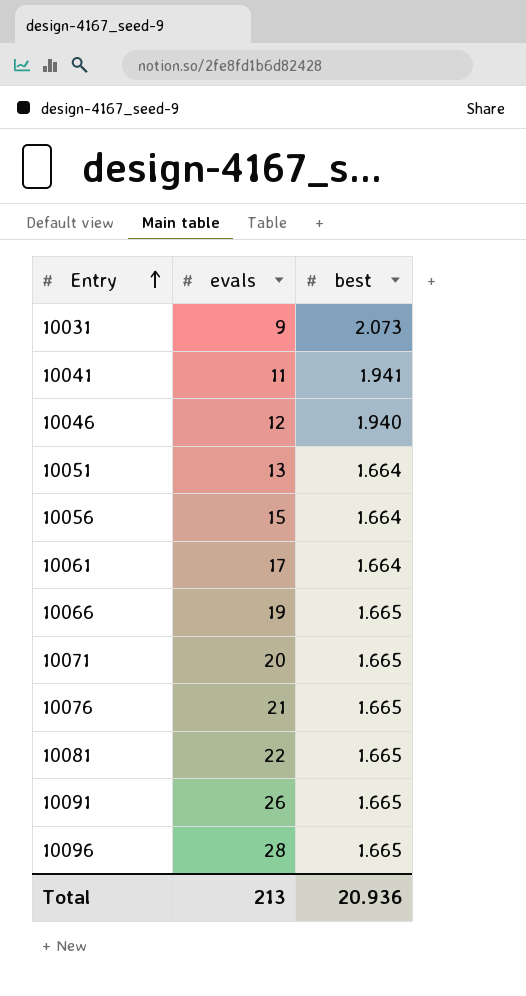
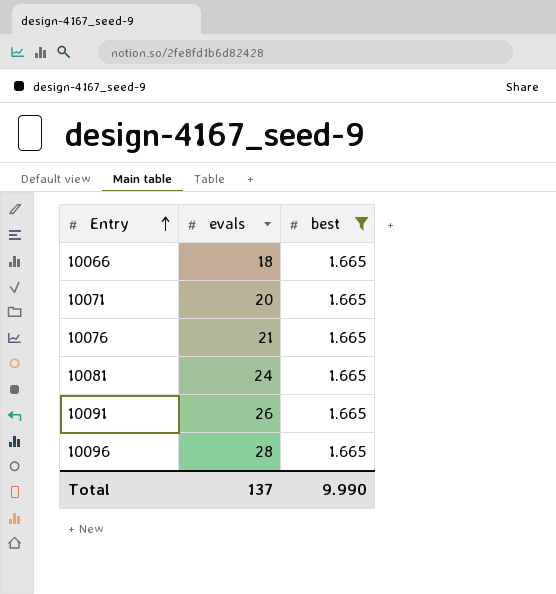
filter: none -> best = 1.665
10066 | evals: 19 -> 18
10081 | evals: 22 -> 24
Total | evals: 213 -> 137
Total | best: 20.936 -> 9.990

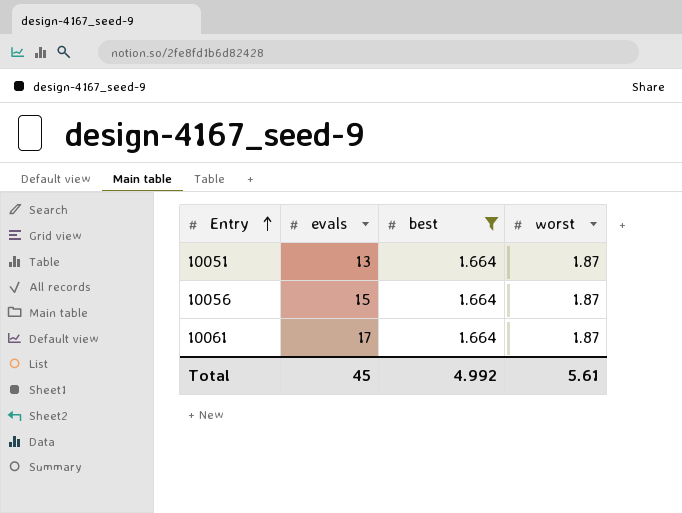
filter: best = 1.665 -> best = 1.664
column worst | position: none -> 4
Total | evals: 137 -> 45
Total | best: 9.990 -> 4.992

